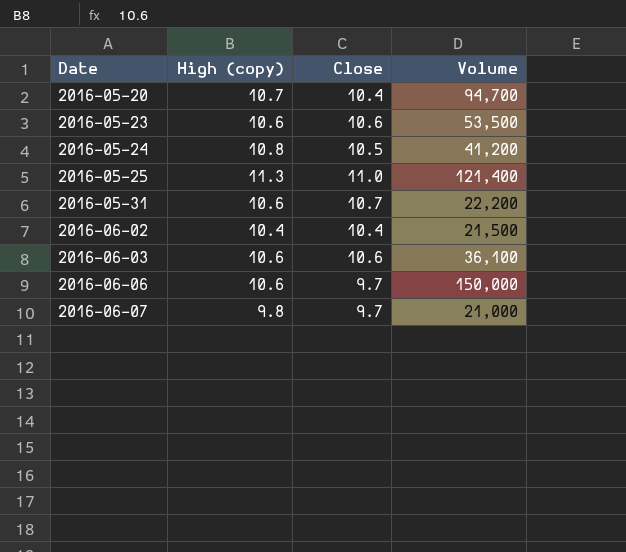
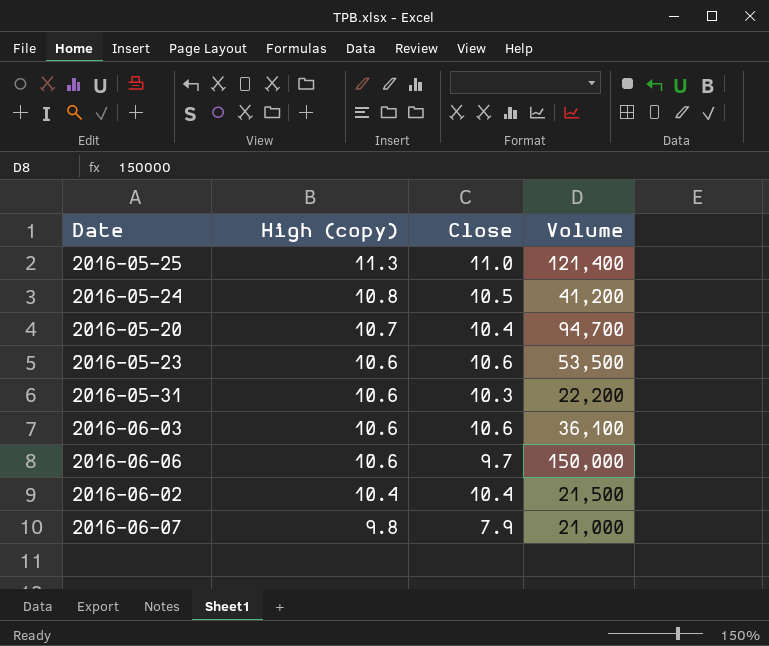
row order: Date ascending -> High (copy) descending
2016-05-31 | Close: 10.7 -> 10.3
2016-06-07 | Close: 9.7 -> 7.9

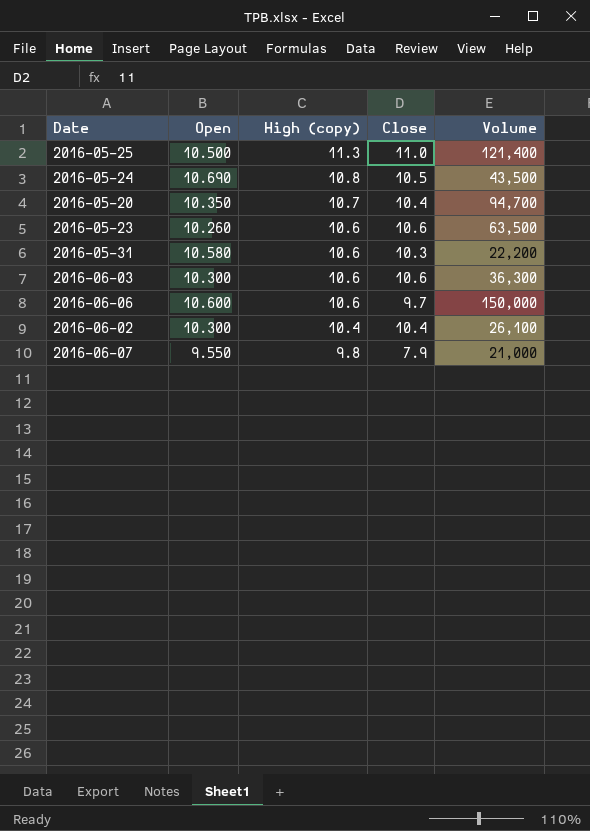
column Open | position: none -> 2
2016-05-24 | Volume: 41,200 -> 43,500
2016-05-23 | Volume: 53,500 -> 63,500
2016-06-03 | Volume: 36,100 -> 36,300
2016-06-02 | Volume: 21,500 -> 26,100

